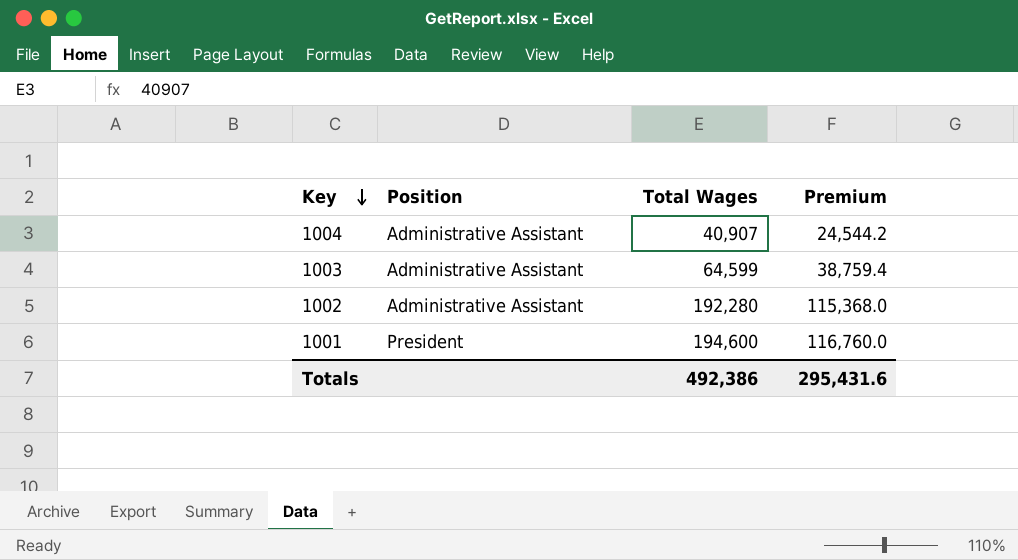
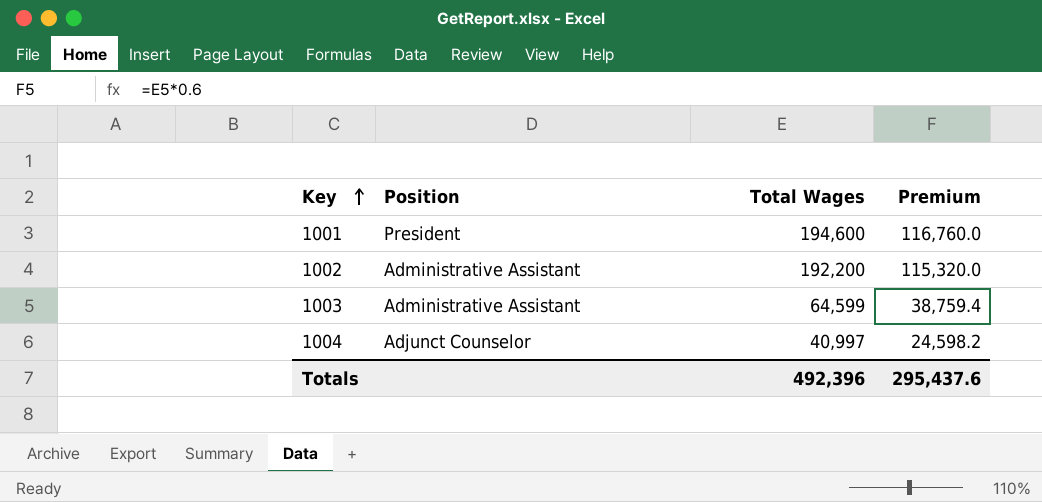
row order: Key descending -> Key ascending
1002 | Total Wages: 192,280 -> 192,200
1002 | Premium: 115,368.0 -> 115,320.0
1004 | Position: Administrative Assistant -> Adjunct Counselor
1004 | Total Wages: 40,907 -> 40,997
1004 | Premium: 24,544.2 -> 24,598.2
Totals | Total Wages: 492,386 -> 492,396
Totals | Premium: 295,431.6 -> 295,437.6

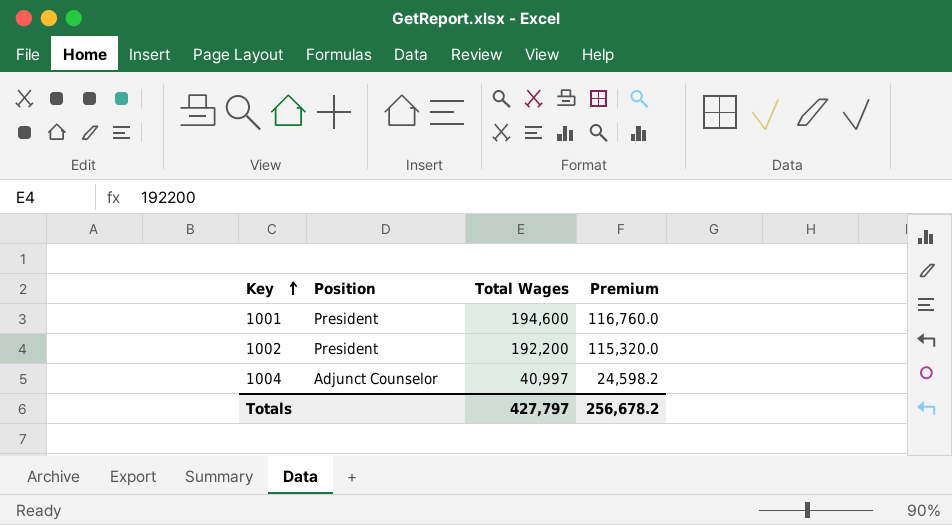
row 1003: Administrative Assistant | 64,599 | 38,759.4 -> none
1002 | Position: Administrative Assistant -> President
Totals | Total Wages: 492,396 -> 427,797
Totals | Premium: 295,437.6 -> 256,678.2

